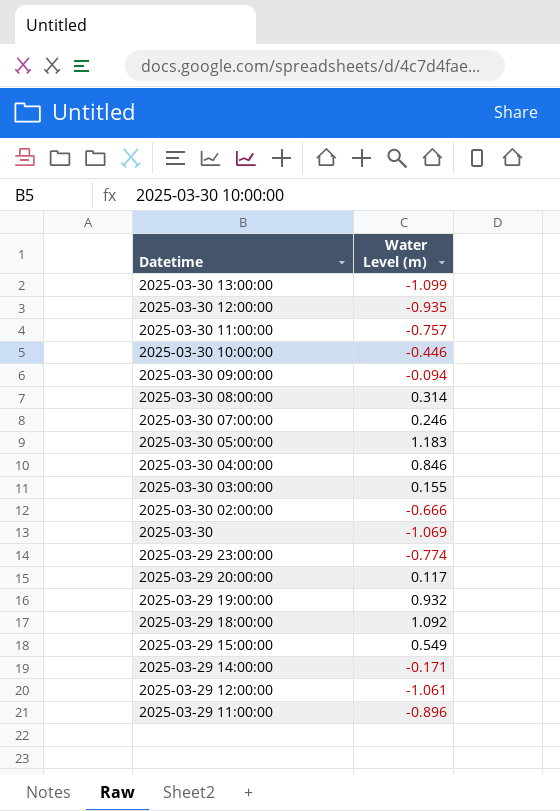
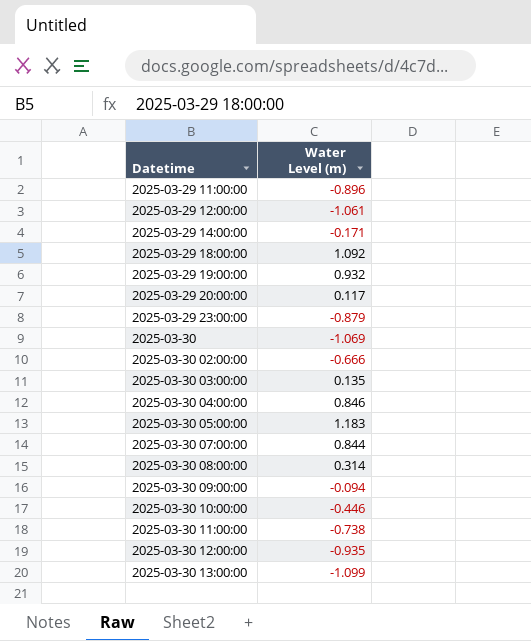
row order: Datetime descending -> Datetime ascending
row 2025-03-29 15:00:00: 0.549 -> none
2025-03-29 23:00:00 | Water Level (m): -0.774 -> -0.879
2025-03-30 03:00:00 | Water Level (m): 0.155 -> 0.135
2025-03-30 07:00:00 | Water Level (m): 0.246 -> 0.844
2025-03-30 11:00:00 | Water Level (m): -0.757 -> -0.738

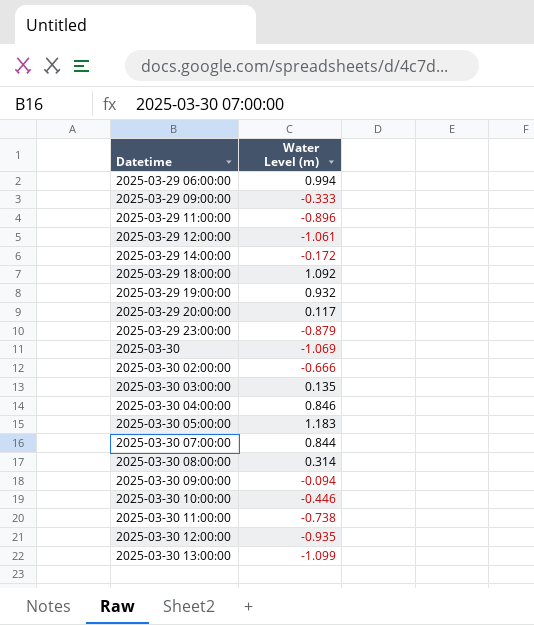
row 2025-03-29 06:00:00: none -> 0.994
row 2025-03-29 09:00:00: none -> -0.333
2025-03-29 14:00:00 | Water Level (m): -0.171 -> -0.172

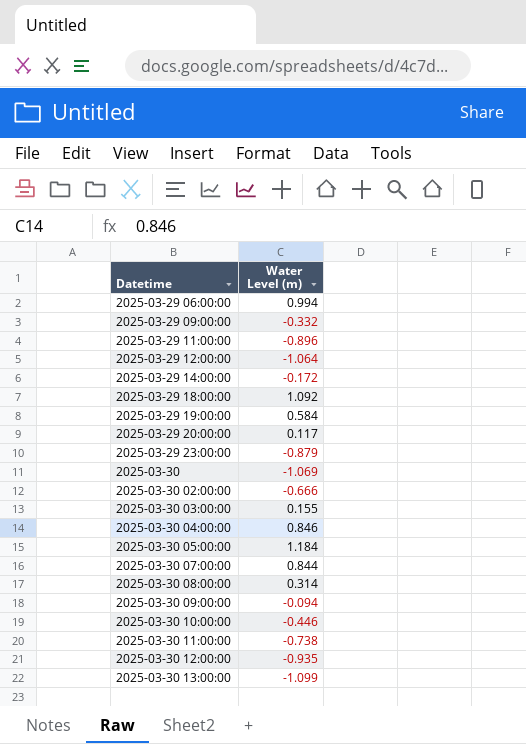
2025-03-29 09:00:00 | Water Level (m): -0.333 -> -0.332
2025-03-29 12:00:00 | Water Level (m): -1.061 -> -1.064
2025-03-29 19:00:00 | Water Level (m): 0.932 -> 0.584
2025-03-30 03:00:00 | Water Level (m): 0.135 -> 0.155
2025-03-30 05:00:00 | Water Level (m): 1.183 -> 1.184

